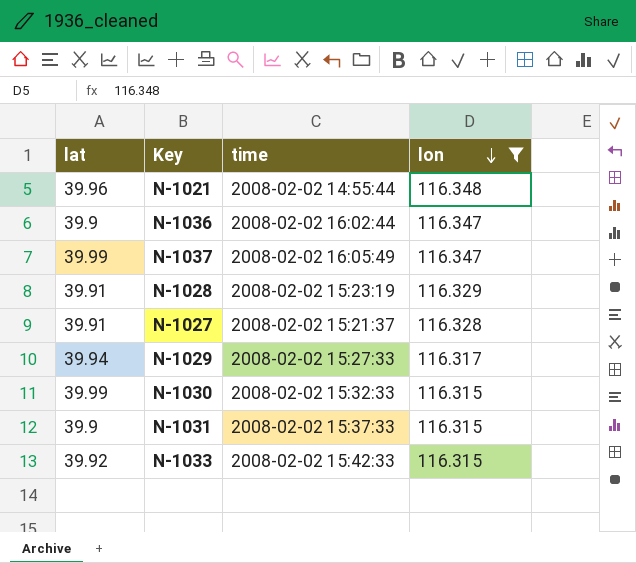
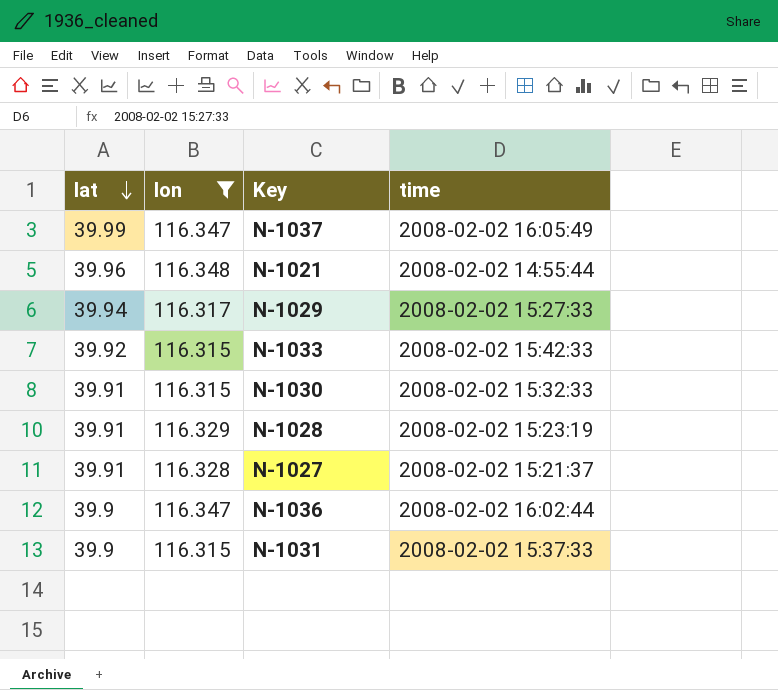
row order: lon descending -> lat descending
column lon | position: 4 -> 2
N-1030 | lat: 39.99 -> 39.91

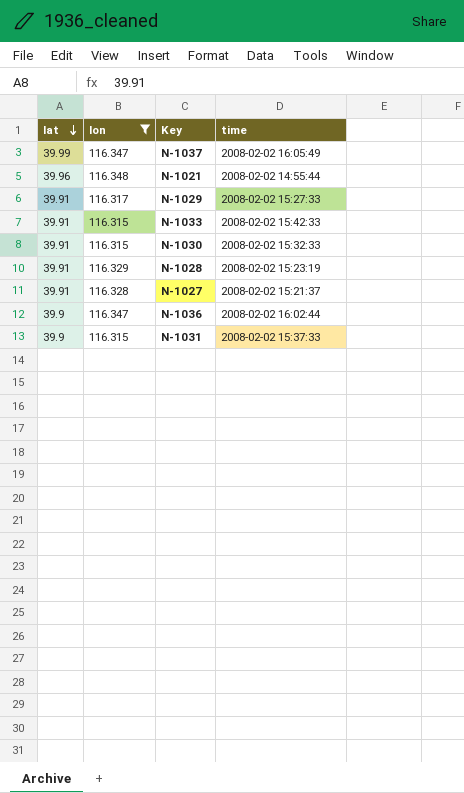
N-1029 | lat: 39.94 -> 39.91
N-1033 | lat: 39.92 -> 39.91

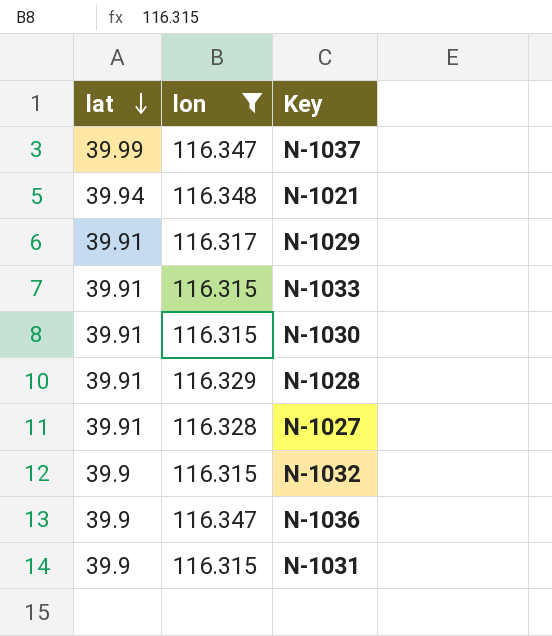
column time | position: 4 -> none
N-1021 | lat: 39.96 -> 39.94
row N-1032: none -> 39.9 | 116.315

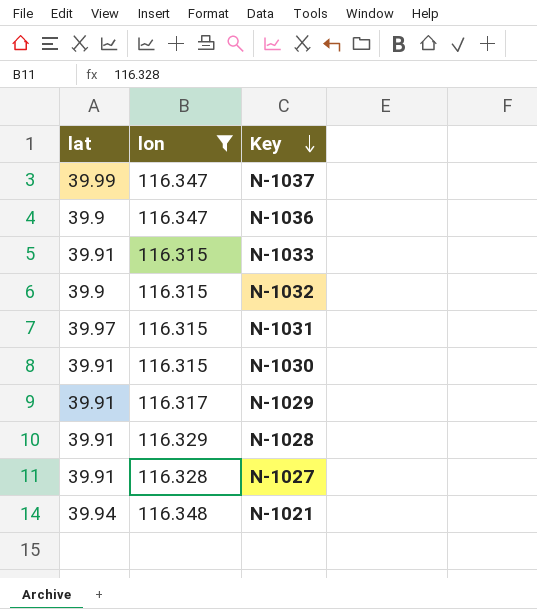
row order: lat descending -> Key descending
N-1031 | lat: 39.9 -> 39.97

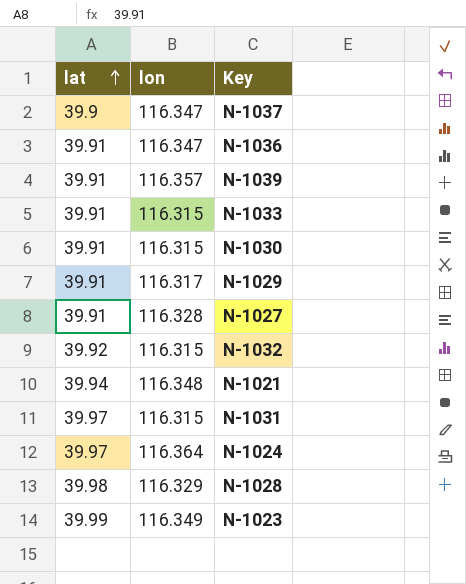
filter: lon <= 116.348 -> none
row order: Key descending -> lat ascending
N-1037 | lat: 39.99 -> 39.9
N-1036 | lat: 39.9 -> 39.91
N-1032 | lat: 39.9 -> 39.92
N-1028 | lat: 39.91 -> 39.98

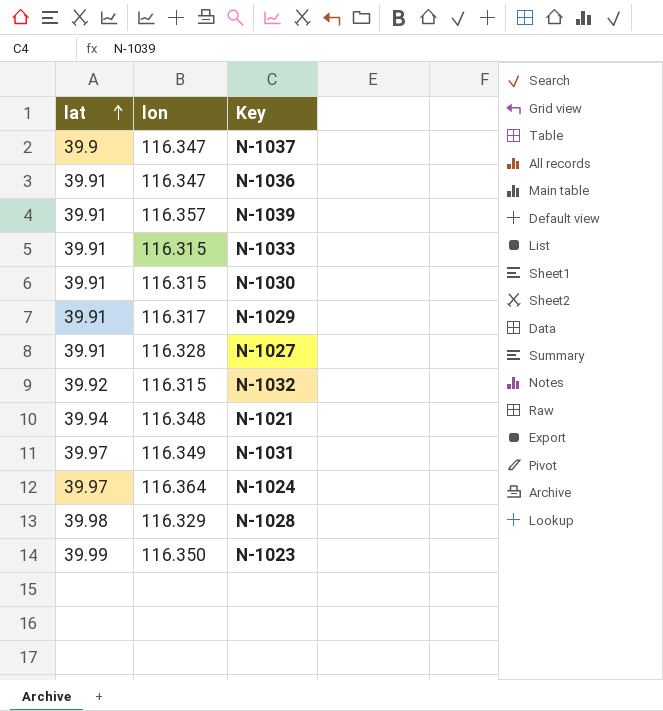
N-1031 | lon: 116.315 -> 116.349
N-1023 | lon: 116.349 -> 116.350

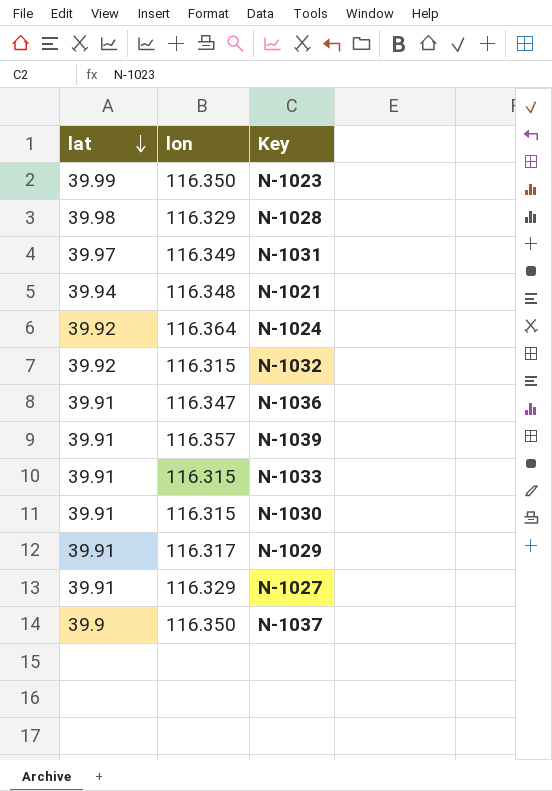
row order: lat ascending -> lat descending
N-1024 | lat: 39.97 -> 39.92
N-1027 | lon: 116.328 -> 116.329
N-1037 | lon: 116.347 -> 116.350

